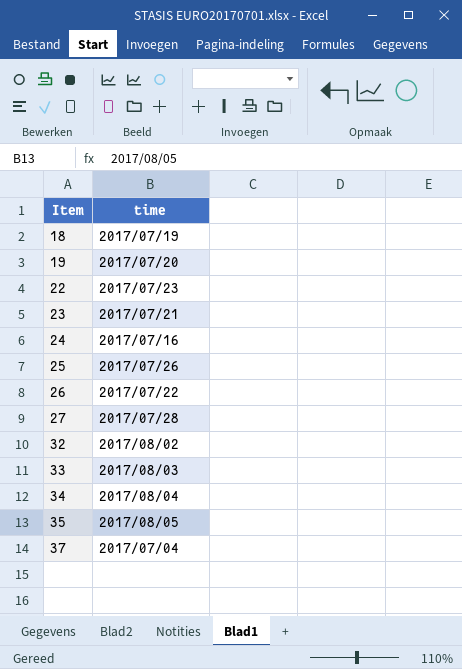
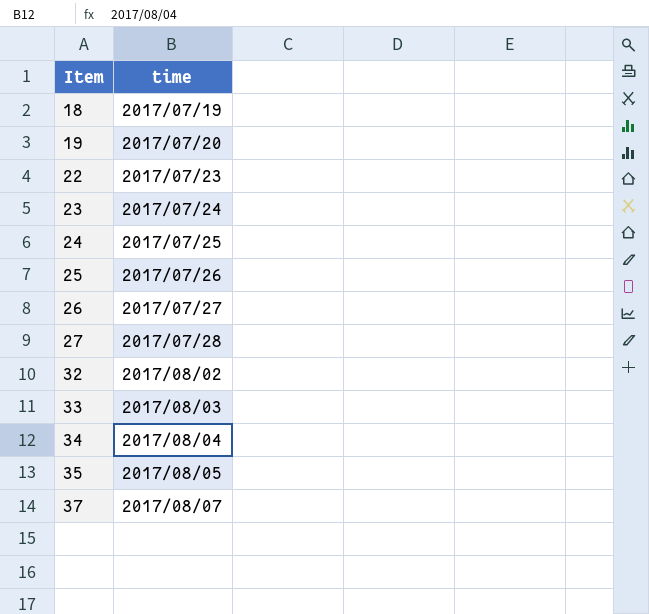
23 | time: 2017/07/21 -> 2017/07/24
24 | time: 2017/07/16 -> 2017/07/25
26 | time: 2017/07/22 -> 2017/07/27
37 | time: 2017/07/04 -> 2017/08/07

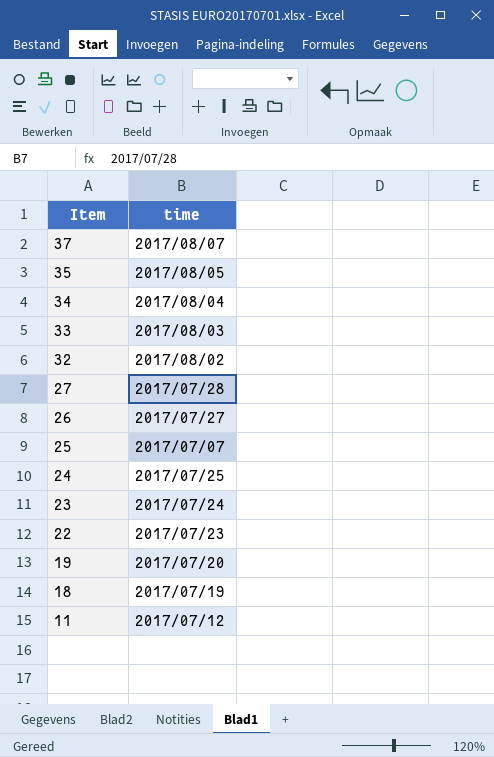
row order: Item ascending -> Item descending
25 | time: 2017/07/26 -> 2017/07/07
row 11: none -> 2017/07/12

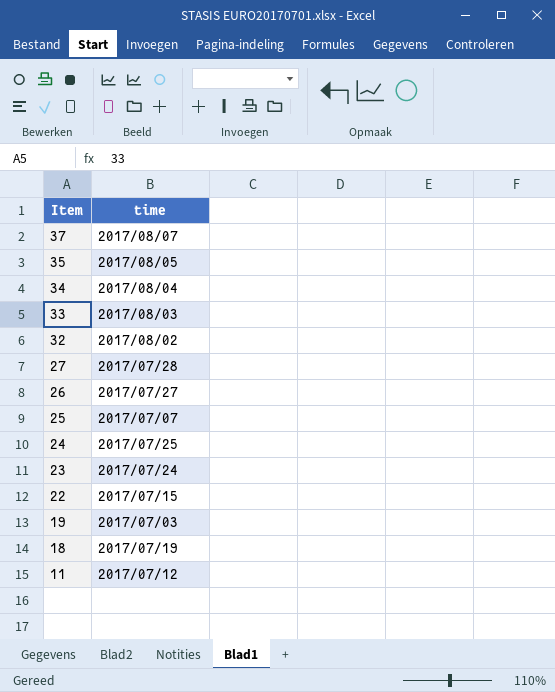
22 | time: 2017/07/23 -> 2017/07/15
19 | time: 2017/07/20 -> 2017/07/03

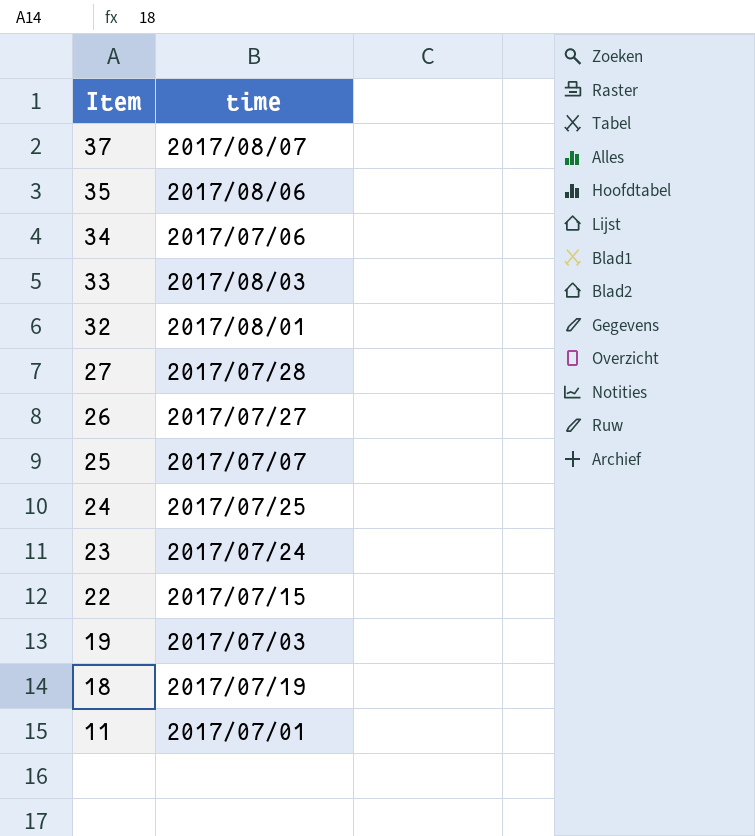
35 | time: 2017/08/05 -> 2017/08/06
34 | time: 2017/08/04 -> 2017/07/06
32 | time: 2017/08/02 -> 2017/08/01
11 | time: 2017/07/12 -> 2017/07/01

